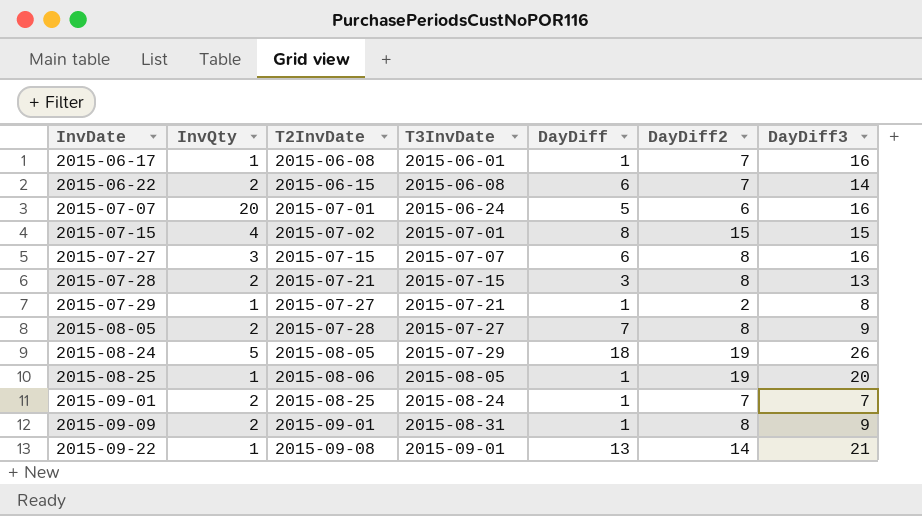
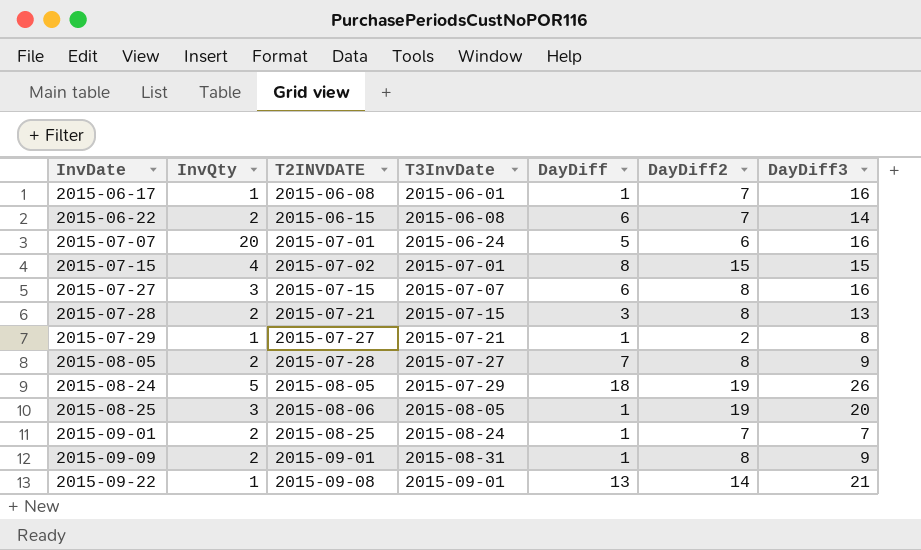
column name: T2InvDate -> T2INVDATE
2015-08-25 | InvQty: 1 -> 3

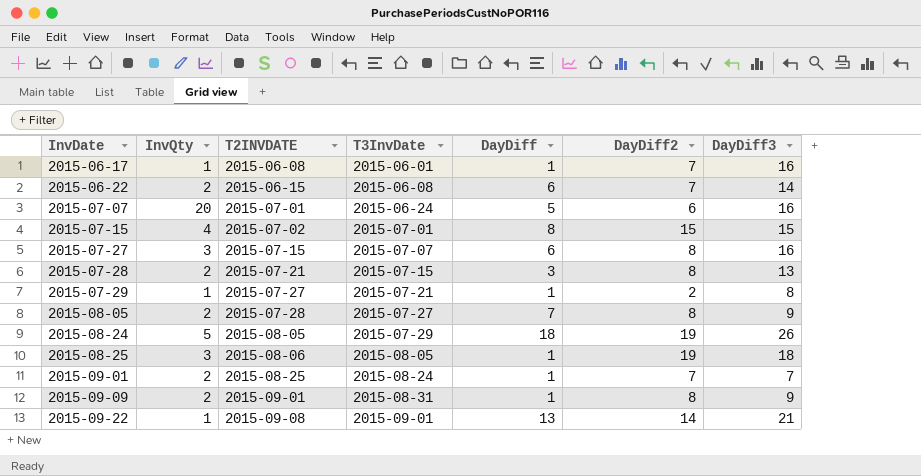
2015-08-25 | DayDiff3: 20 -> 18

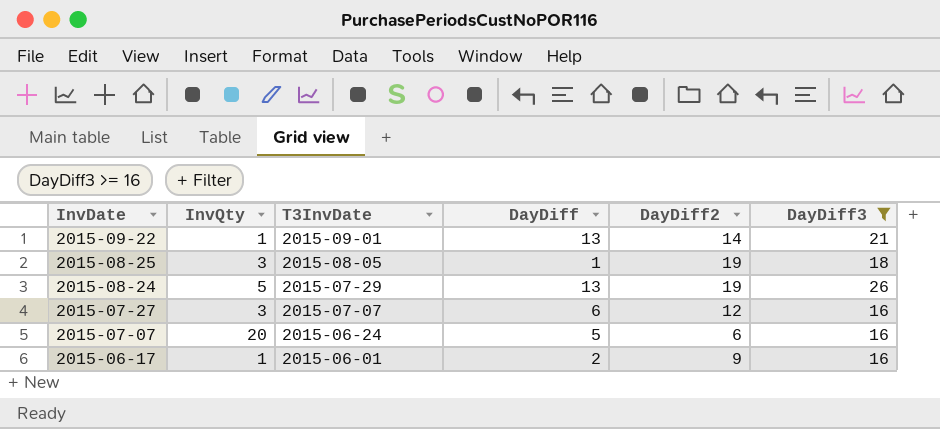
filter: none -> DayDiff3 >= 16
row order: InvDate ascending -> InvDate descending
column T2INVDATE | position: 3 -> none
2015-08-24 | DayDiff: 18 -> 13
2015-07-27 | DayDiff2: 8 -> 12
2015-06-17 | DayDiff: 1 -> 2
2015-06-17 | DayDiff2: 7 -> 9

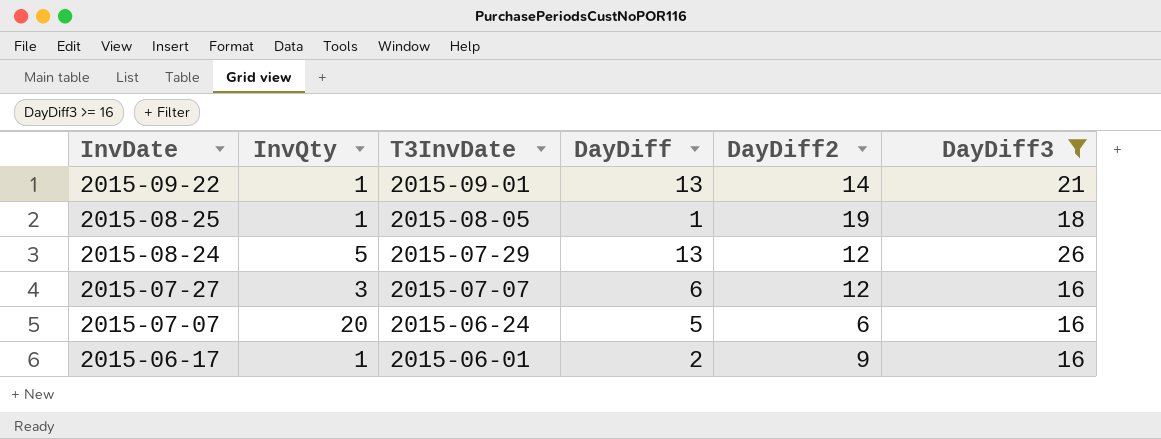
2015-08-25 | InvQty: 3 -> 1
2015-08-24 | DayDiff2: 19 -> 12

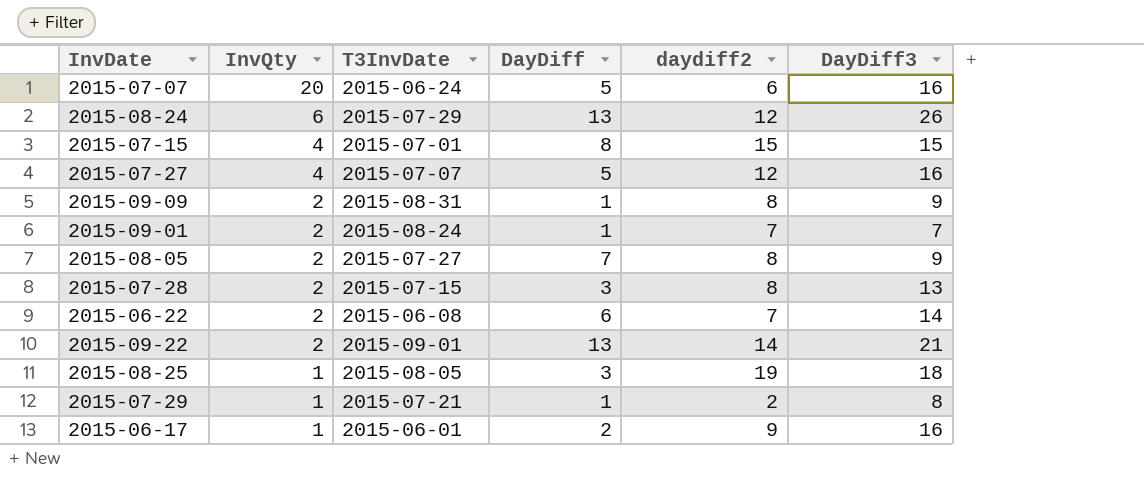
filter: DayDiff3 >= 16 -> none
row order: InvDate descending -> InvQty descending
column name: DayDiff2 -> daydiff2
2015-08-24 | InvQty: 5 -> 6
2015-07-27 | InvQty: 3 -> 4
2015-07-27 | DayDiff: 6 -> 5
2015-09-22 | InvQty: 1 -> 2
2015-08-25 | DayDiff: 1 -> 3

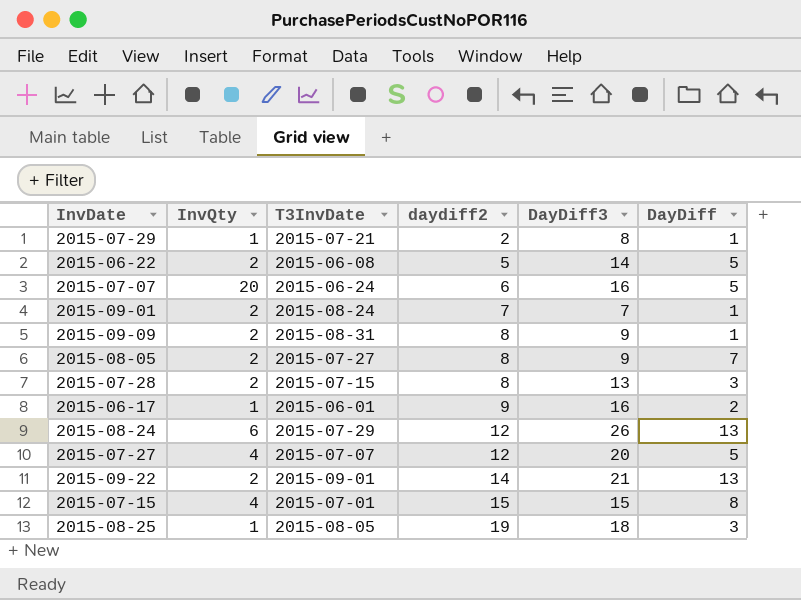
row order: InvQty descending -> daydiff2 ascending
column DayDiff | position: 4 -> 6
2015-06-22 | daydiff2: 7 -> 5
2015-06-22 | DayDiff: 6 -> 5
2015-07-27 | DayDiff3: 16 -> 20

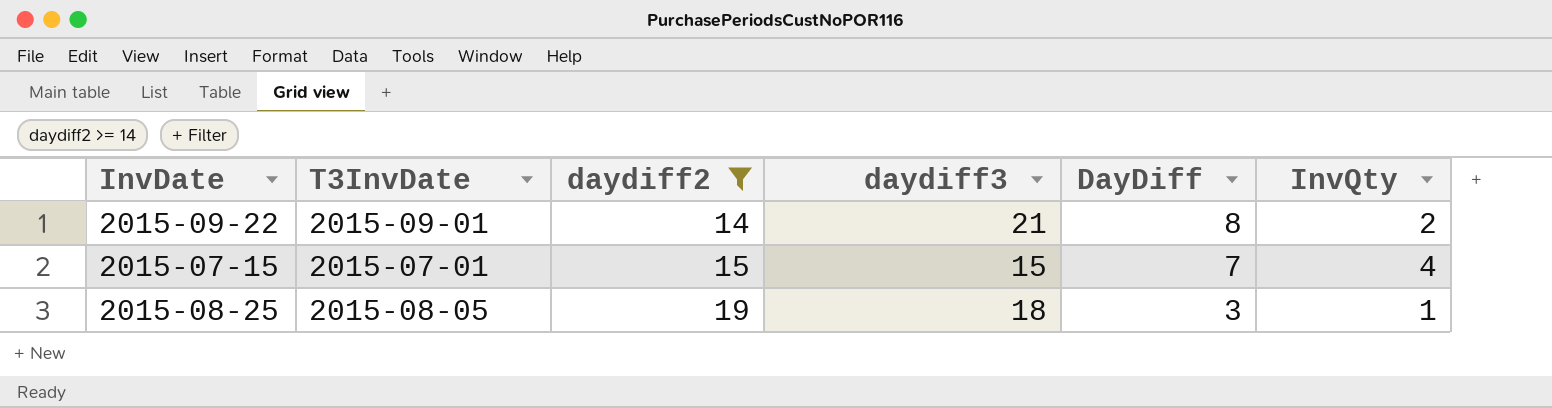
filter: none -> daydiff2 >= 14
column name: DayDiff3 -> daydiff3
column InvQty | position: 2 -> 6
2015-09-22 | DayDiff: 13 -> 8
2015-07-15 | DayDiff: 8 -> 7

